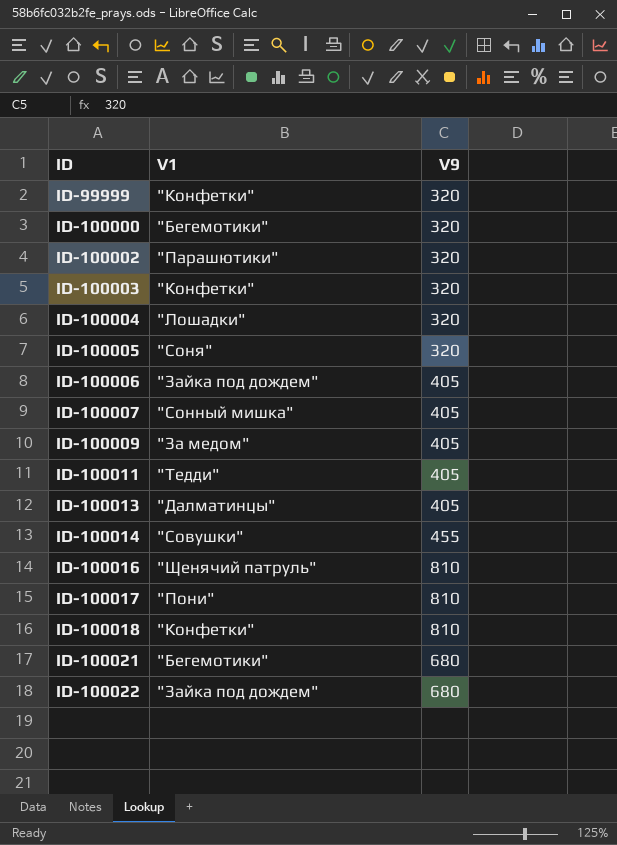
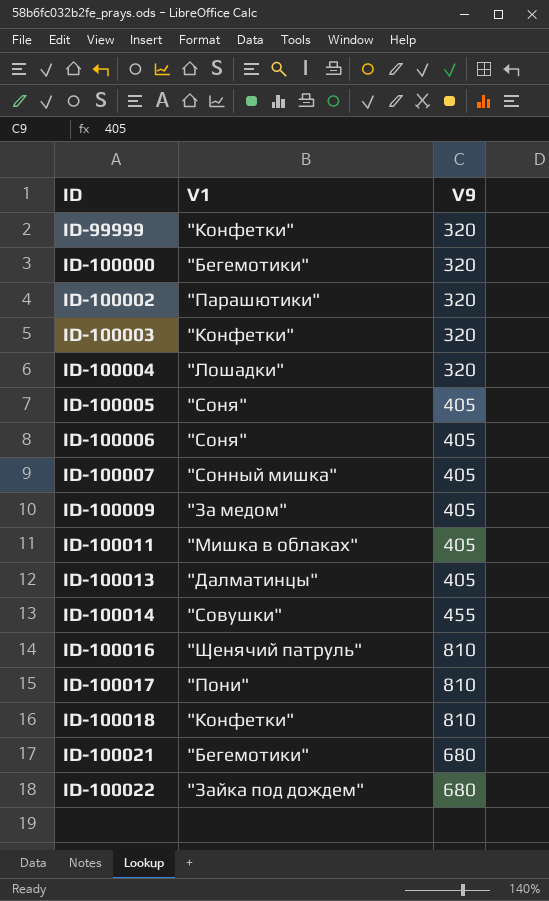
ID-100005 | V9: 320 -> 405
ID-100006 | V1: "Зайка под дождем" -> "Соня"
ID-100011 | V1: "Тедди" -> "Мишка в облаках"

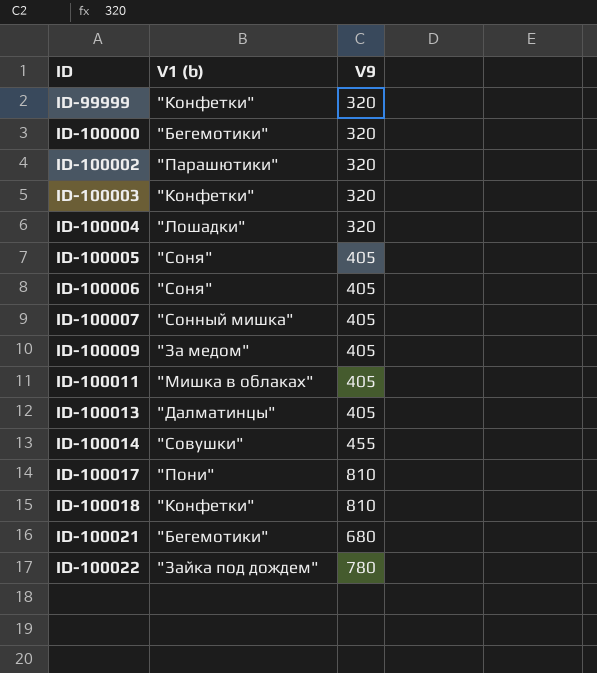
column name: V1 -> V1 (b)
row ID-100016: "Щенячий патруль" | 810 -> none
ID-100022 | V9: 680 -> 780

